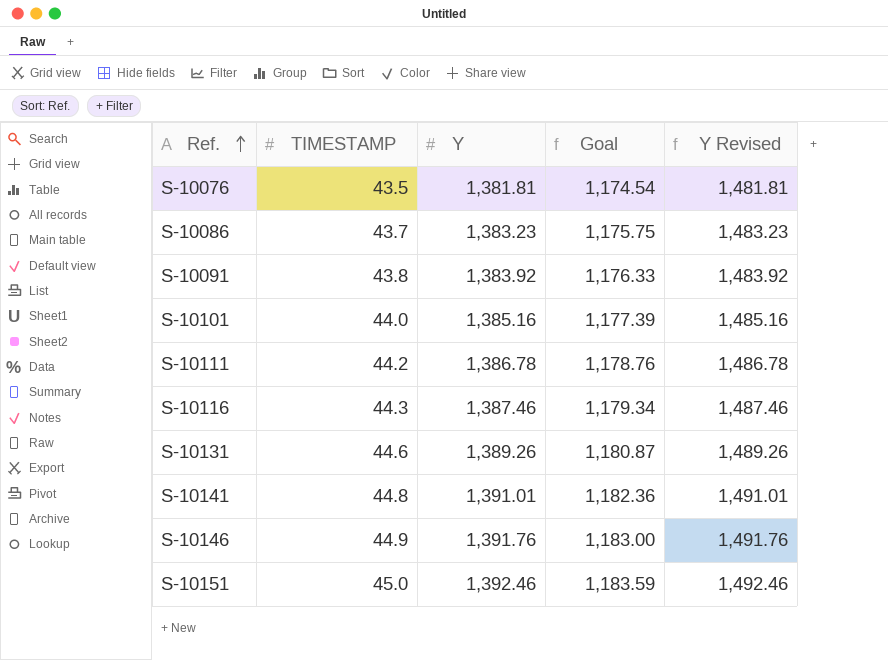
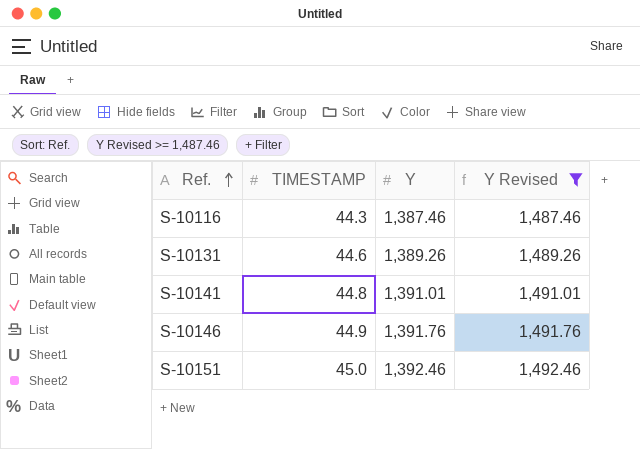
filter: none -> Y Revised >= 1,487.46
column Goal | formula: [Y] * 0.85 -> none

